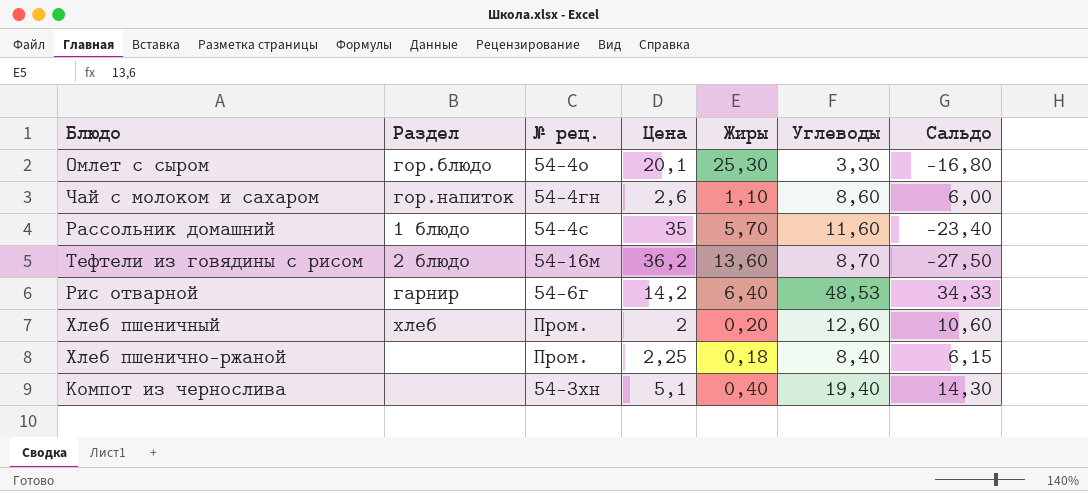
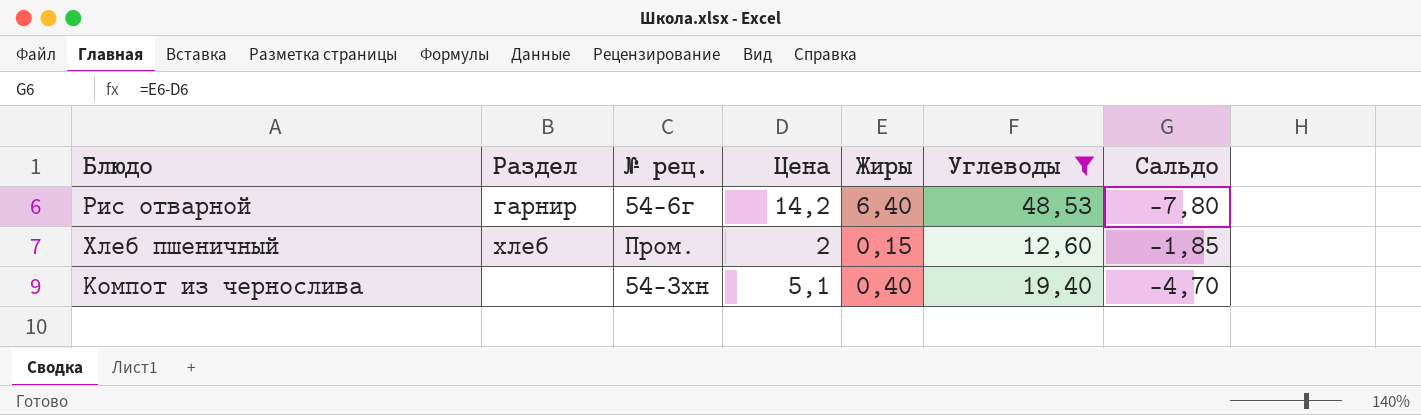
filter: none -> Углеводы >= 12,60
column Сальдо | formula: [Углеводы] - [Цена] -> [Жиры] - [Цена]
Хлеб пшеничный | Жиры: 0,20 -> 0,15

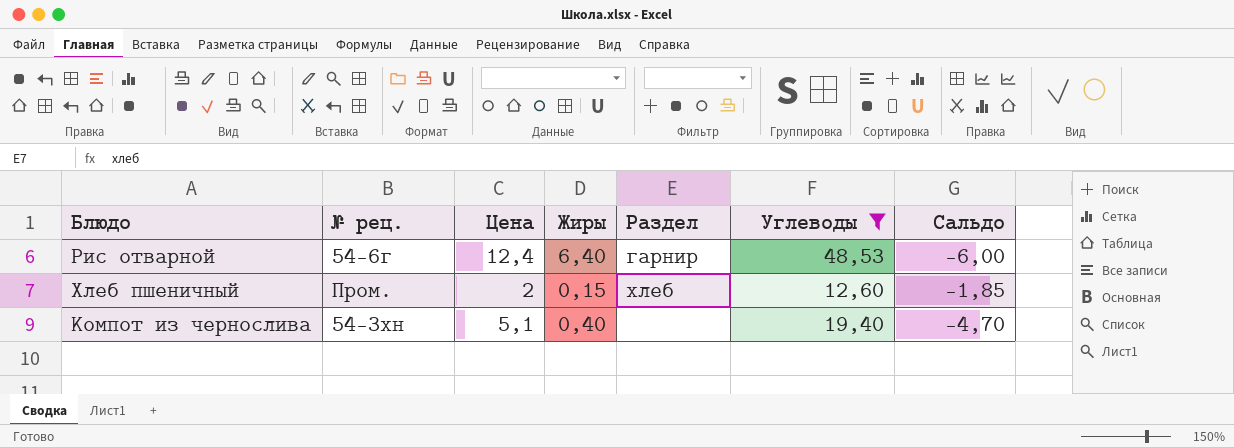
column Раздел | position: 2 -> 5
Рис отварной | Цена: 14,2 -> 12,4
Рис отварной | Сальдо: -7,80 -> -6,00

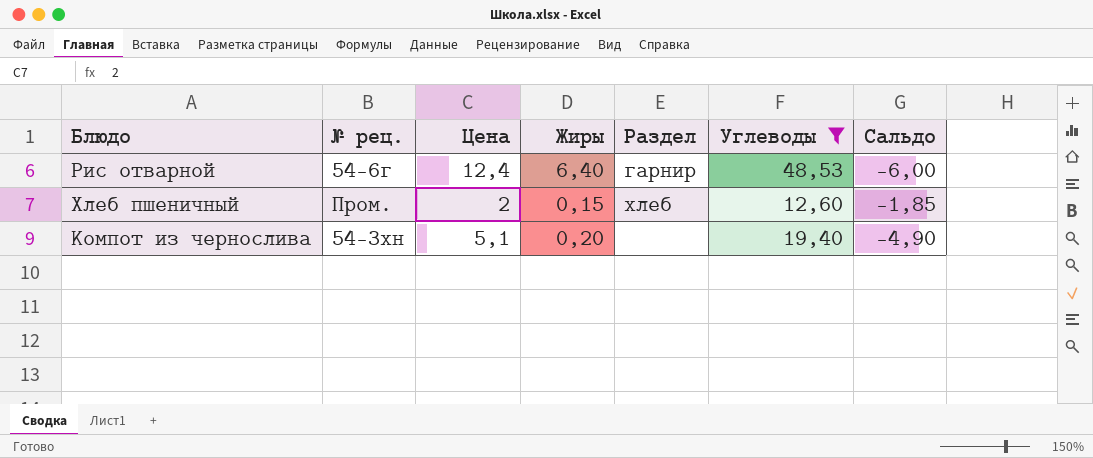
Компот из чернослива | Жиры: 0,40 -> 0,20
Компот из чернослива | Сальдо: -4,70 -> -4,90

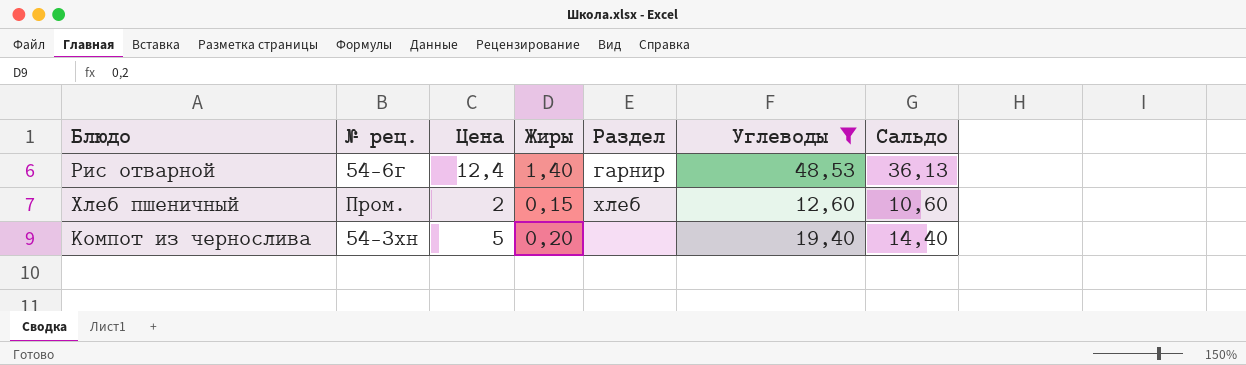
column Сальдо | formula: [Жиры] - [Цена] -> [Углеводы] - [Цена]
Рис отварной | Жиры: 6,40 -> 1,40
Компот из чернослива | Цена: 5,1 -> 5

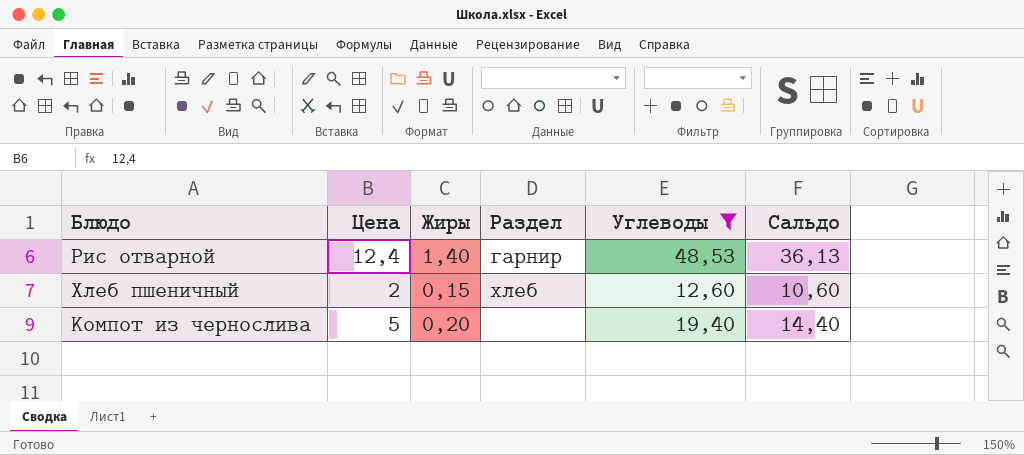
column № рец. | position: 2 -> none

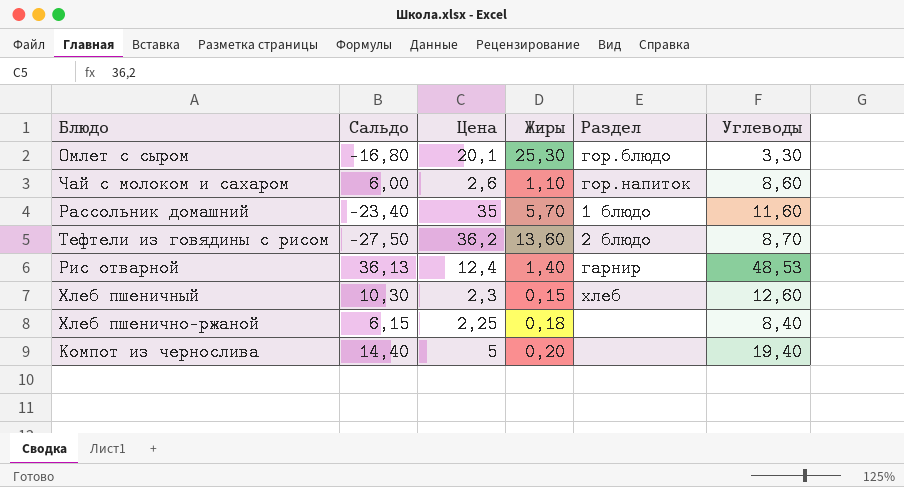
filter: Углеводы >= 12,60 -> none
column Сальдо | position: 6 -> 2
Хлеб пшеничный | Сальдо: 10,60 -> 10,30
Хлеб пшеничный | Цена: 2 -> 2,3

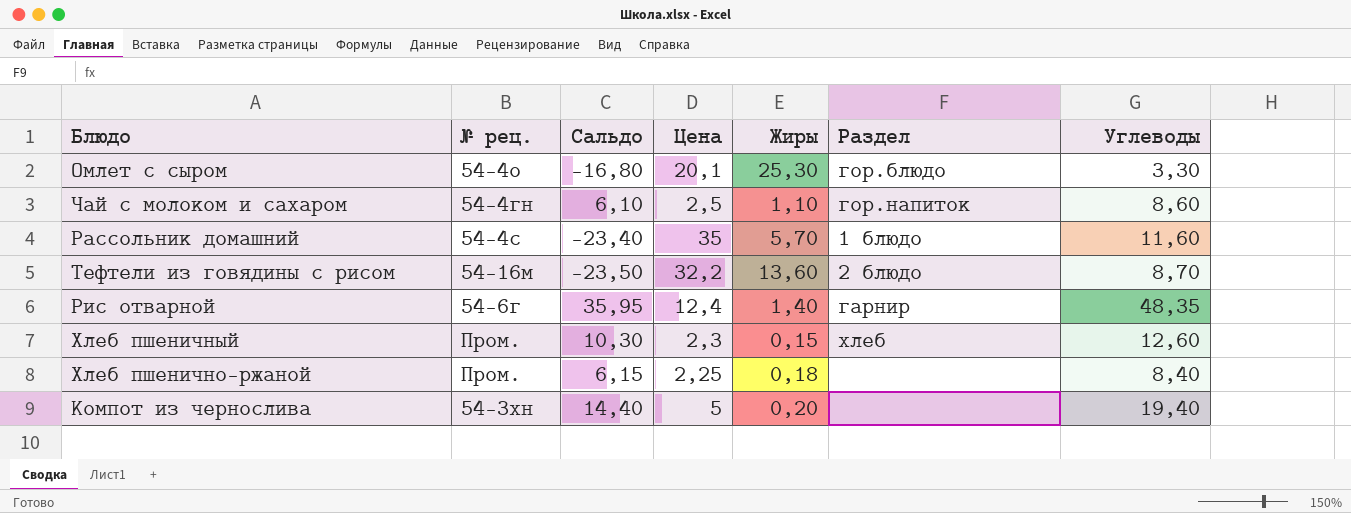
column № рец. | position: none -> 2
Чай с молоком и сахаром | Сальдо: 6,00 -> 6,10
Чай с молоком и сахаром | Цена: 2,6 -> 2,5
Тефтели из говядины с рисом | Сальдо: -27,50 -> -23,50
Тефтели из говядины с рисом | Цена: 36,2 -> 32,2
Рис отварной | Сальдо: 36,13 -> 35,95
Рис отварной | Углеводы: 48,53 -> 48,35

